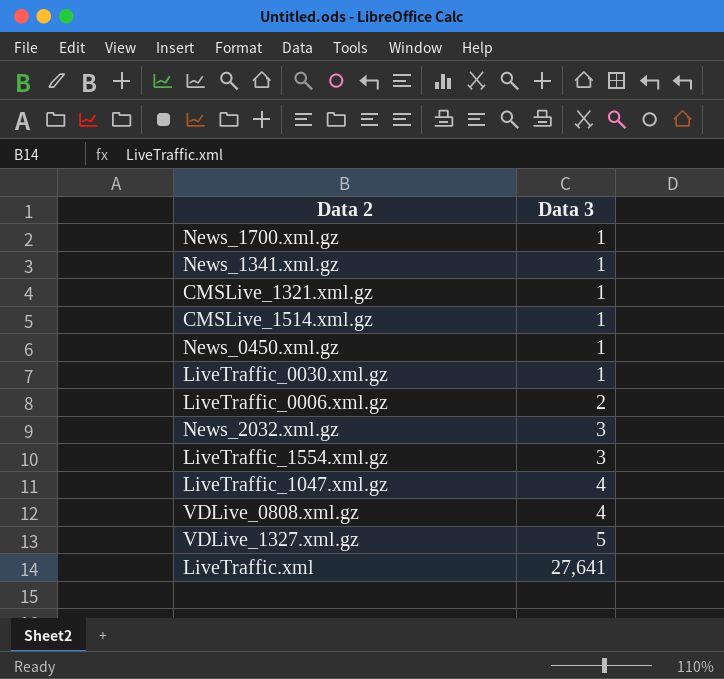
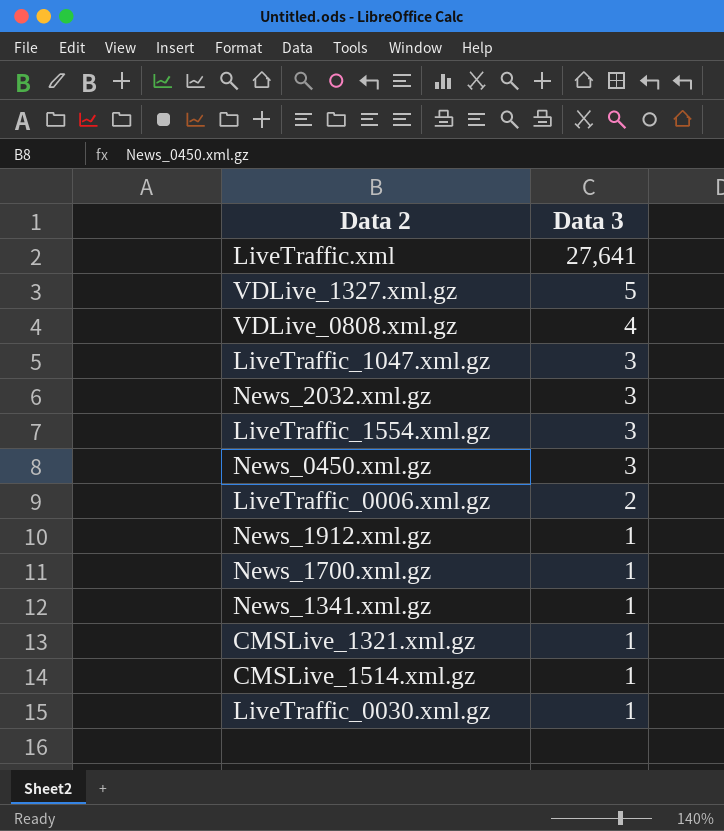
row order: Data 3 ascending -> Data 3 descending
LiveTraffic_1047.xml.gz | Data 3: 4 -> 3
News_0450.xml.gz | Data 3: 1 -> 3
row News_1912.xml.gz: none -> 1

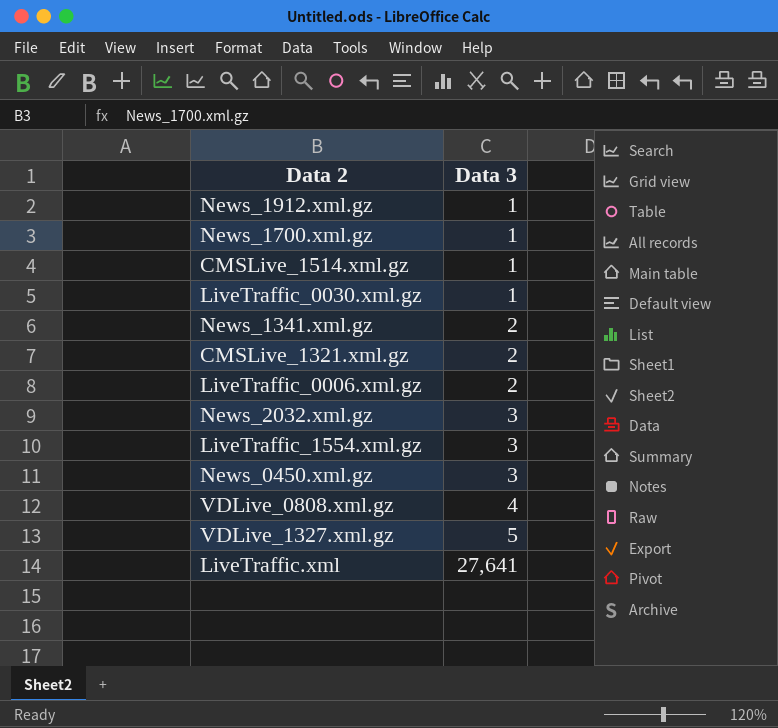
row order: Data 3 descending -> Data 3 ascending
row LiveTraffic_1047.xml.gz: 3 -> none
News_1341.xml.gz | Data 3: 1 -> 2
CMSLive_1321.xml.gz | Data 3: 1 -> 2

